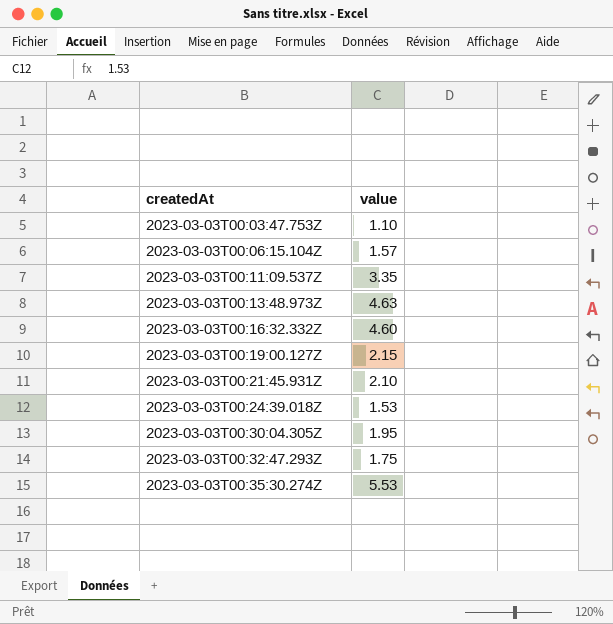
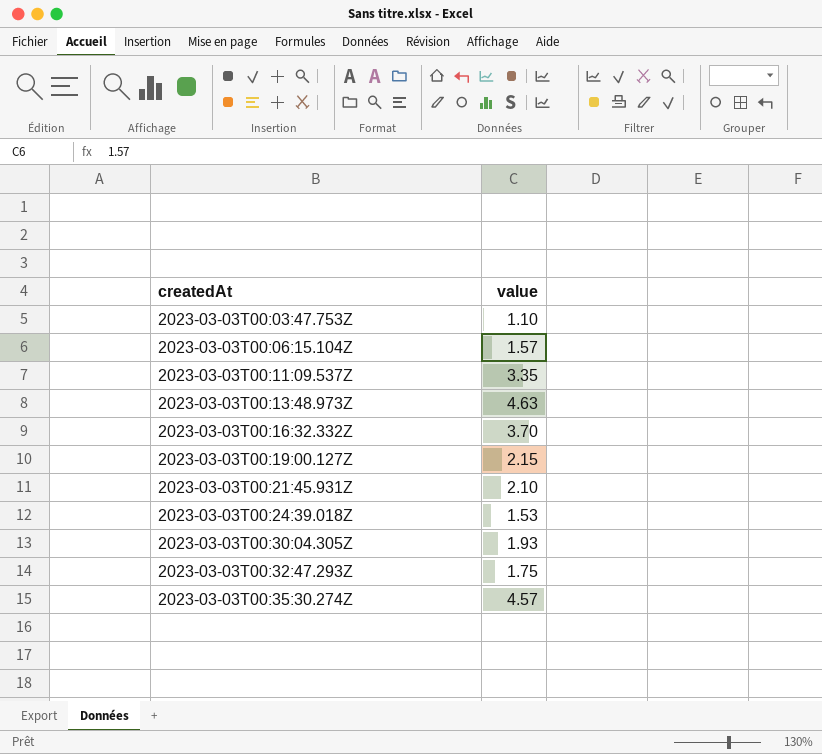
2023-03-03T00:16:32.332Z | value: 4.60 -> 3.70
2023-03-03T00:30:04.305Z | value: 1.95 -> 1.93
2023-03-03T00:35:30.274Z | value: 5.53 -> 4.57

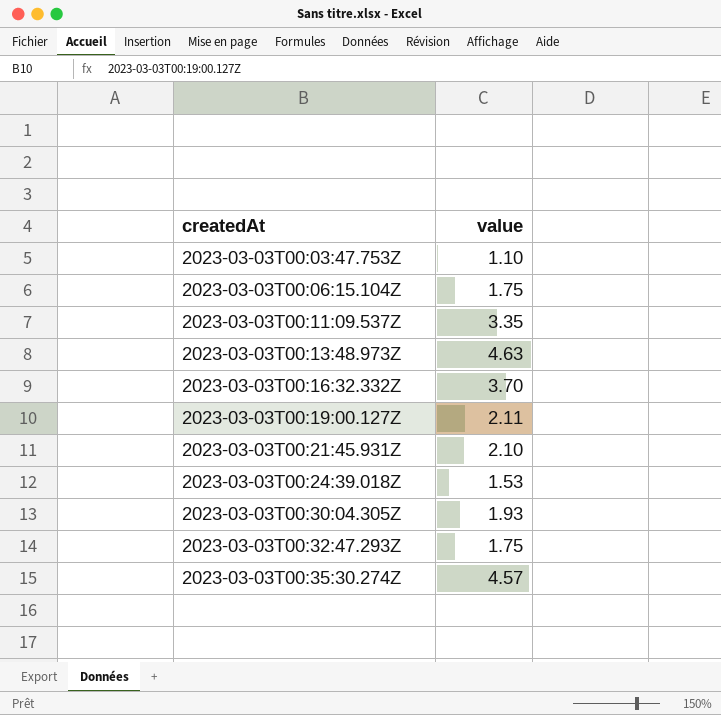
2023-03-03T00:06:15.104Z | value: 1.57 -> 1.75
2023-03-03T00:19:00.127Z | value: 2.15 -> 2.11

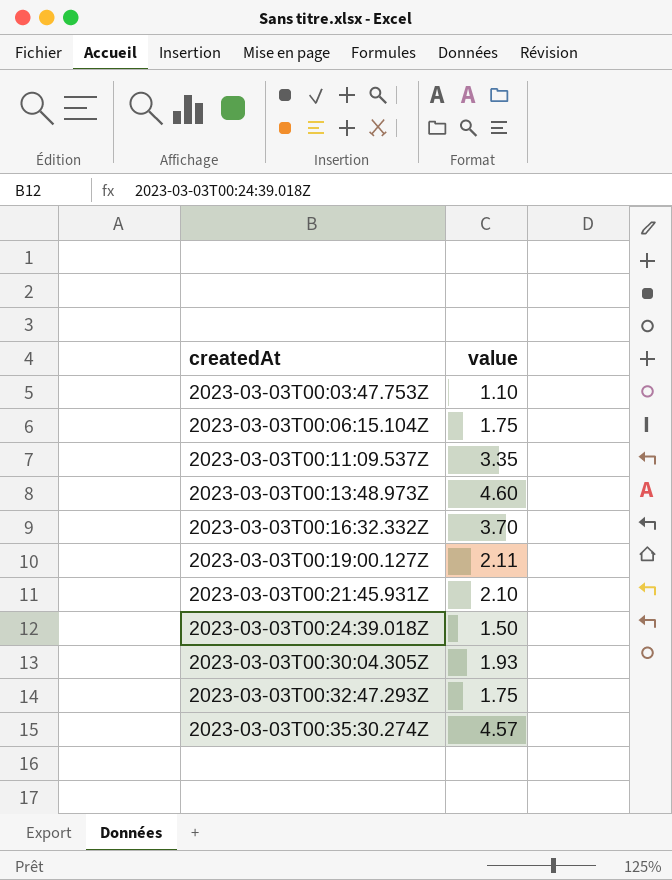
2023-03-03T00:13:48.973Z | value: 4.63 -> 4.60
2023-03-03T00:24:39.018Z | value: 1.53 -> 1.50

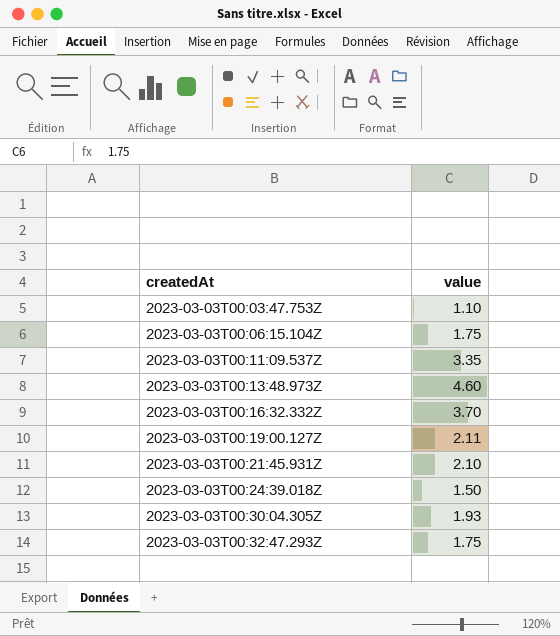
row 2023-03-03T00:35:30.274Z: 4.57 -> none

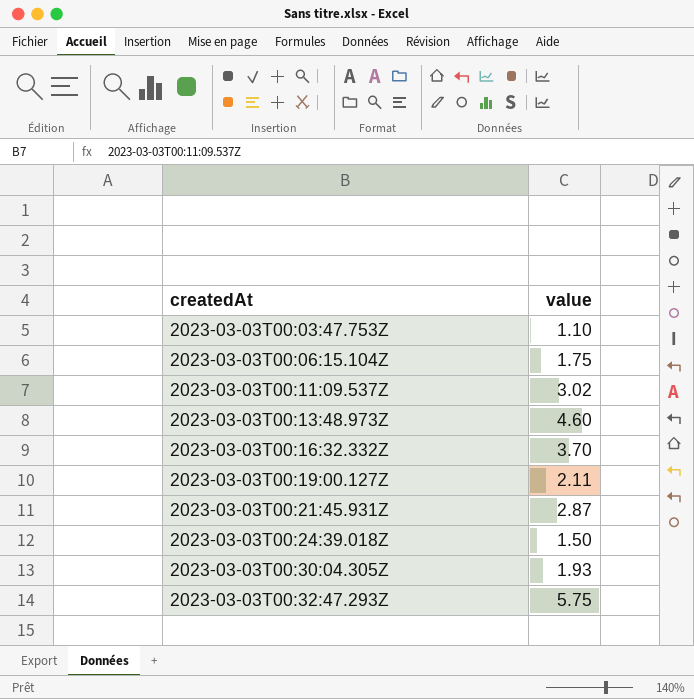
2023-03-03T00:11:09.537Z | value: 3.35 -> 3.02
2023-03-03T00:21:45.931Z | value: 2.10 -> 2.87
2023-03-03T00:32:47.293Z | value: 1.75 -> 5.75

